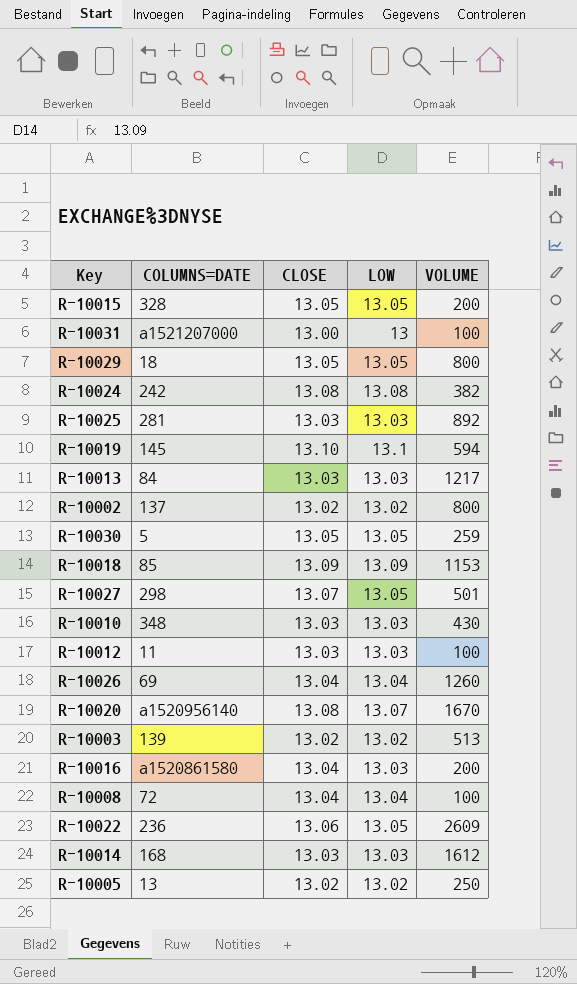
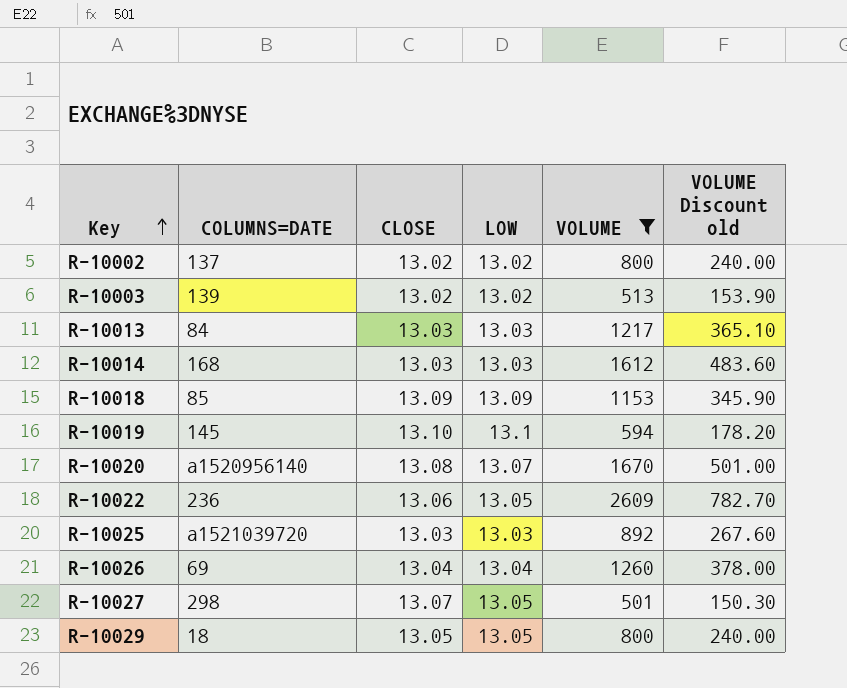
filter: none -> VOLUME >= 501
row order: none -> Key ascending
column VOLUME Discount old | formula: none -> [VOLUME] * 0.3
R-10025 | COLUMNS=DATE: 281 -> a1521039720

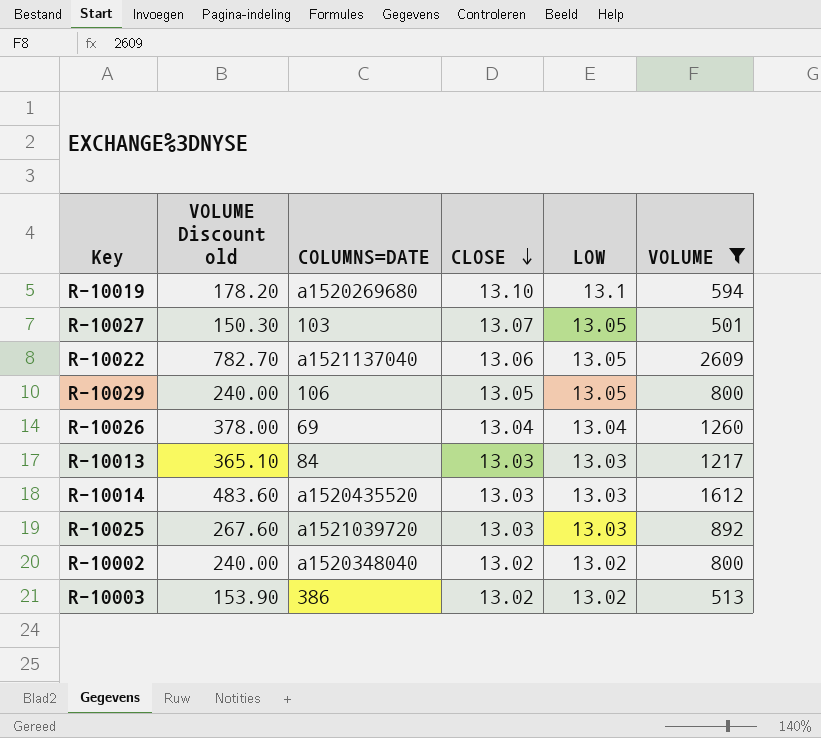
row order: Key ascending -> CLOSE descending
column VOLUME Discount old | position: 6 -> 2
row R-10018: 85 | 13.09 | 13.09 | 1153 | 345.90 -> none
row R-10020: a1520956140 | 13.08 | 13.07 | 1670 | 501.00 -> none
R-10019 | COLUMNS=DATE: 145 -> a1520269680
R-10027 | COLUMNS=DATE: 298 -> 103
R-10022 | COLUMNS=DATE: 236 -> a1521137040
R-10029 | COLUMNS=DATE: 18 -> 106
R-10014 | COLUMNS=DATE: 168 -> a1520435520
R-10002 | COLUMNS=DATE: 137 -> a1520348040
R-10003 | COLUMNS=DATE: 139 -> 386

